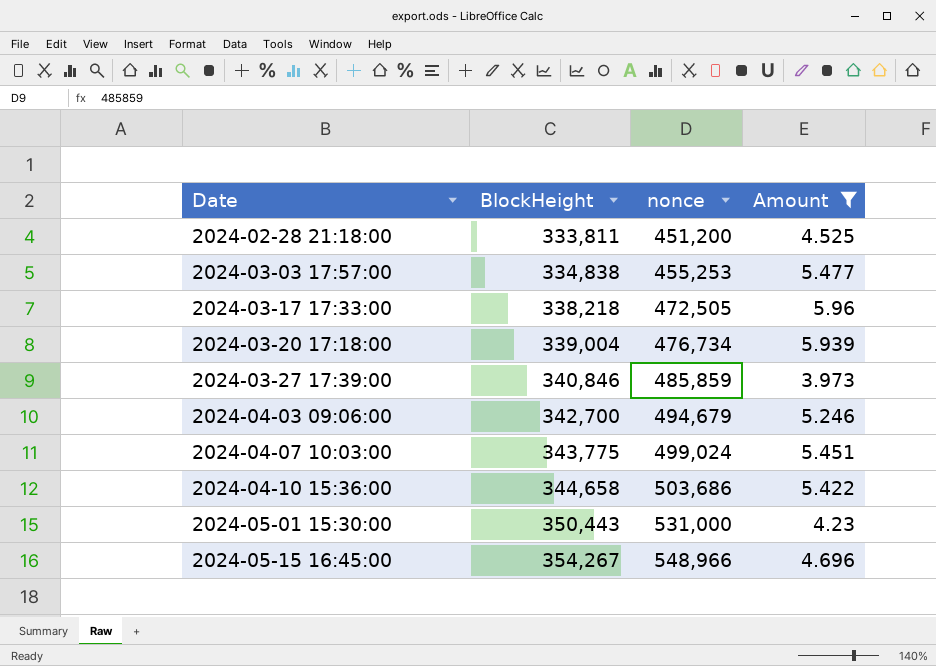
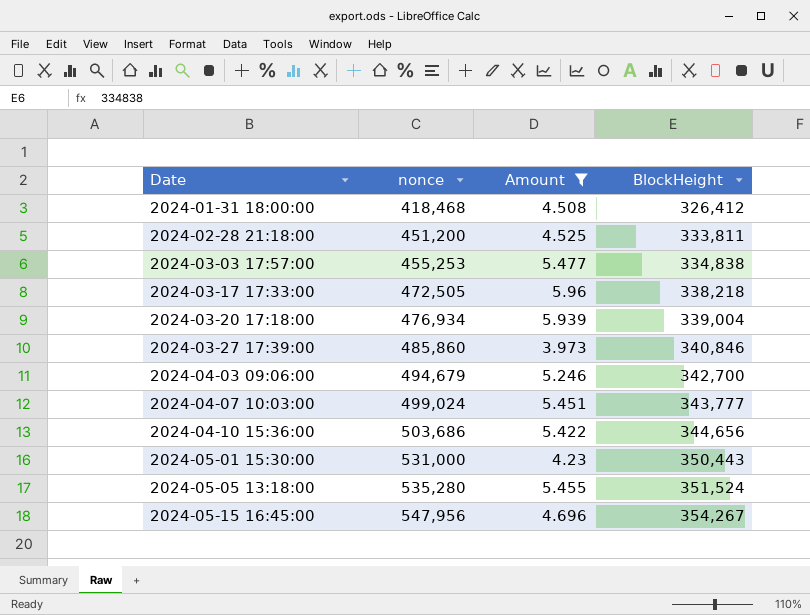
column BlockHeight | position: 2 -> 4
row 2024-01-31 18:00:00: none -> 418,468 | 4.508 | 326,412
2024-03-20 17:18:00 | nonce: 476,734 -> 476,934
2024-03-27 17:39:00 | nonce: 485,859 -> 485,860
2024-04-07 10:03:00 | BlockHeight: 343,775 -> 343,777
2024-04-10 15:36:00 | BlockHeight: 344,658 -> 344,656
row 2024-05-05 13:18:00: none -> 535,280 | 5.455 | 351,524
2024-05-15 16:45:00 | nonce: 548,966 -> 547,956

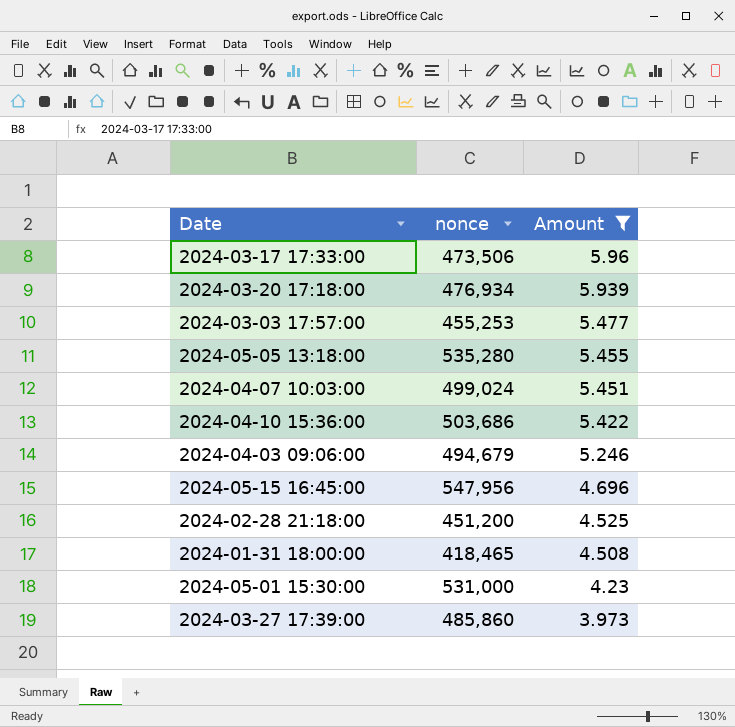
row order: Date ascending -> Amount descending
column BlockHeight | position: 4 -> none
2024-03-17 17:33:00 | nonce: 472,505 -> 473,506
2024-01-31 18:00:00 | nonce: 418,468 -> 418,465

